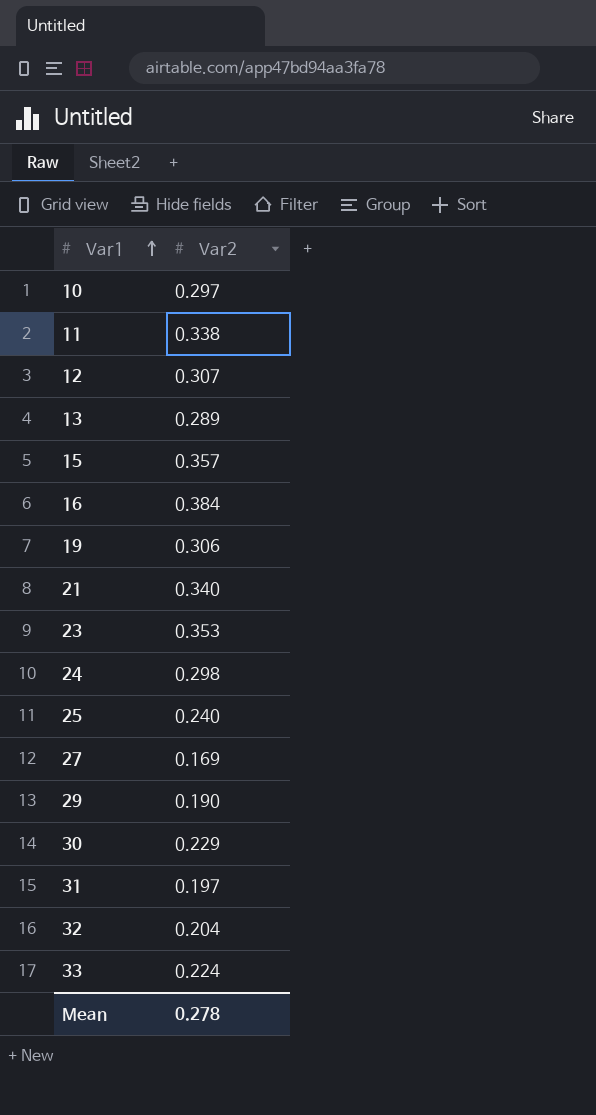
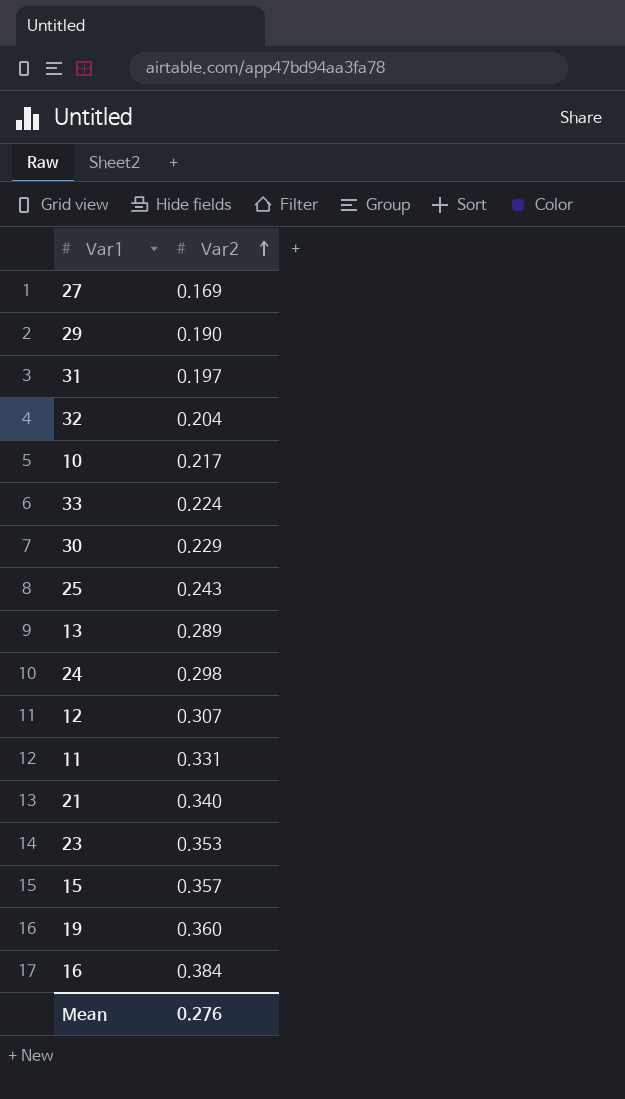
row order: Var1 ascending -> Var2 ascending
10 | Var2: 0.297 -> 0.217
25 | Var2: 0.240 -> 0.243
11 | Var2: 0.338 -> 0.331
19 | Var2: 0.306 -> 0.360
Mean | Var2: 0.278 -> 0.276

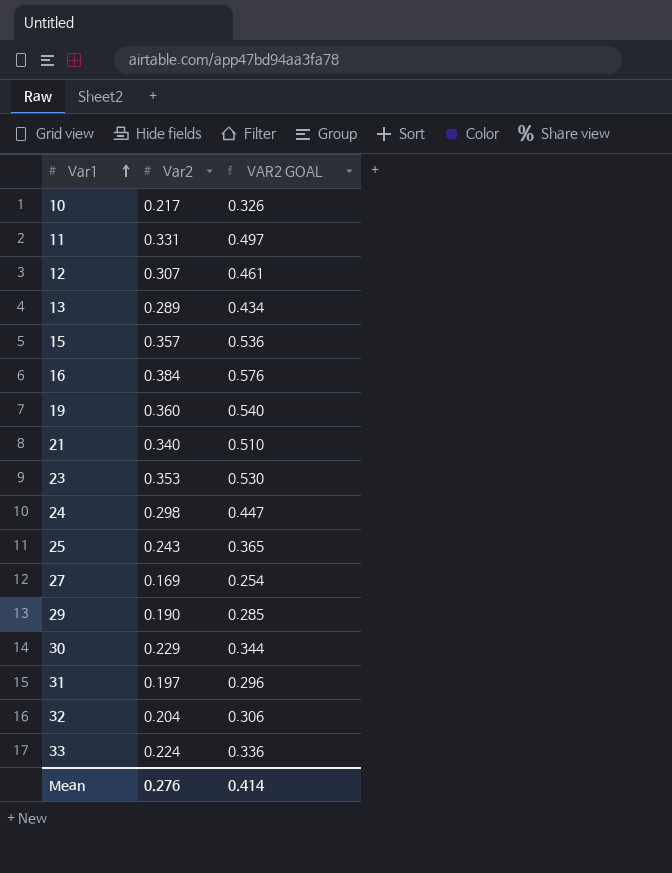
row order: Var2 ascending -> Var1 ascending
column VAR2 GOAL | formula: none -> [Var2] * 1.5

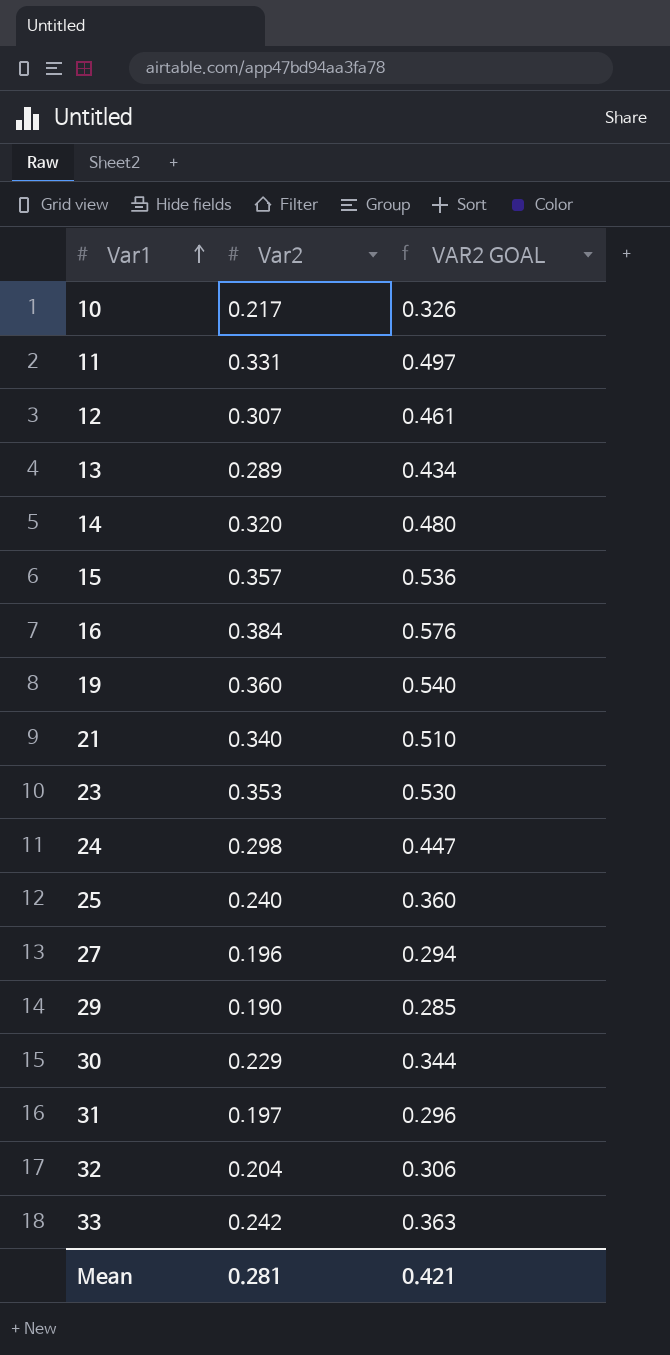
row 14: none -> 0.320 | 0.480
25 | Var2: 0.243 -> 0.240
25 | VAR2 GOAL: 0.365 -> 0.360
27 | Var2: 0.169 -> 0.196
27 | VAR2 GOAL: 0.254 -> 0.294
33 | Var2: 0.224 -> 0.242
33 | VAR2 GOAL: 0.336 -> 0.363
Mean | Var2: 0.276 -> 0.281
Mean | VAR2 GOAL: 0.414 -> 0.421

